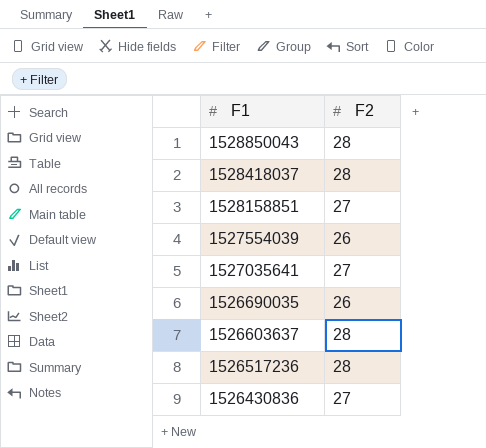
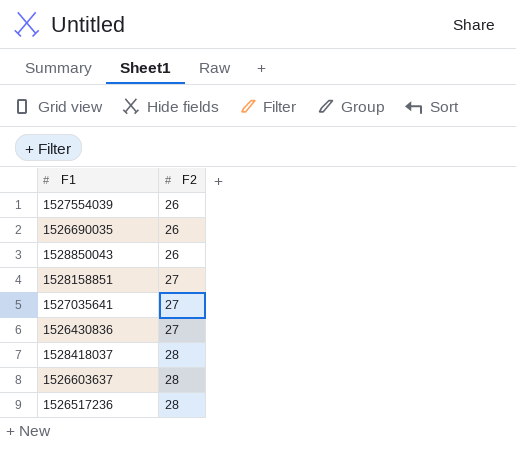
row order: F1 descending -> F2 ascending
1528850043 | F2: 28 -> 26

